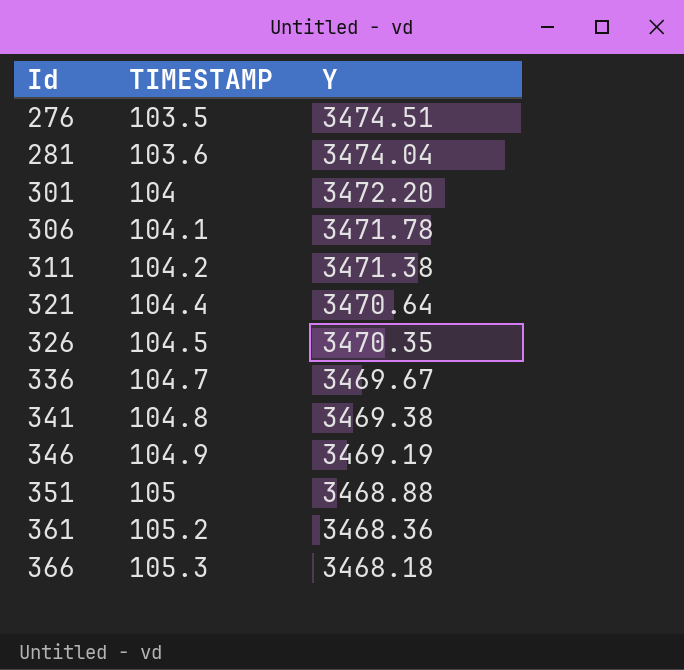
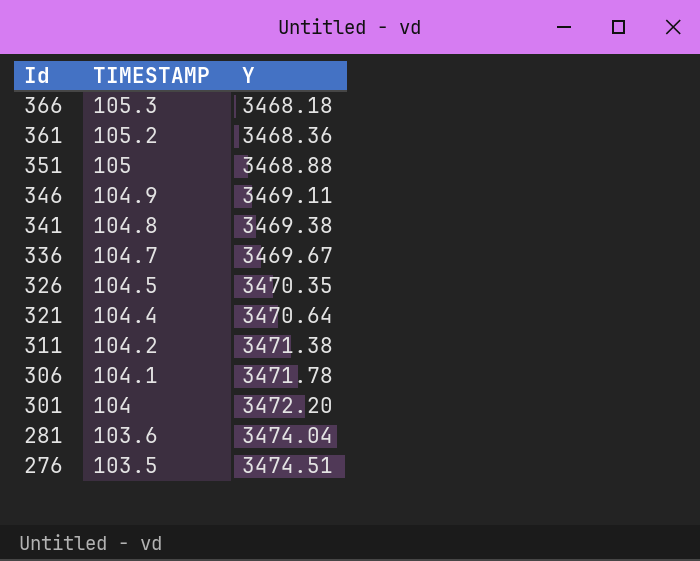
row order: Id ascending -> Id descending
346 | Y: 3469.19 -> 3469.11

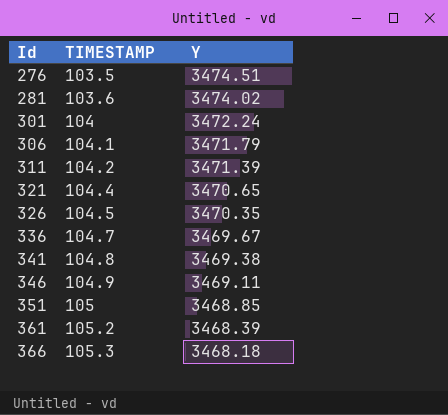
row order: Id descending -> Id ascending
281 | Y: 3474.04 -> 3474.02
301 | Y: 3472.20 -> 3472.24
306 | Y: 3471.78 -> 3471.79
311 | Y: 3471.38 -> 3471.39
321 | Y: 3470.64 -> 3470.65
351 | Y: 3468.88 -> 3468.85
361 | Y: 3468.36 -> 3468.39

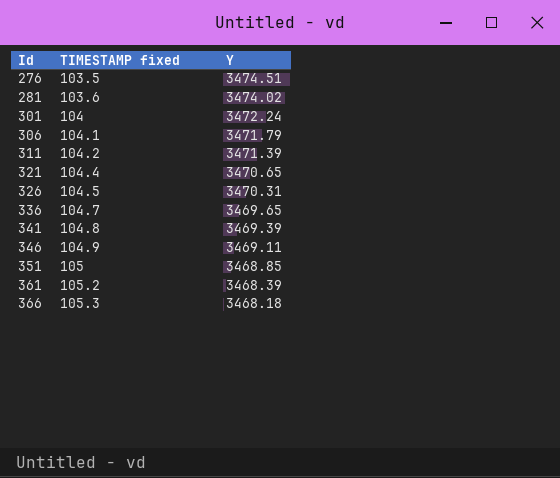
column name: TIMESTAMP -> TIMESTAMP fixed
326 | Y: 3470.35 -> 3470.31
336 | Y: 3469.67 -> 3469.65
341 | Y: 3469.38 -> 3469.39

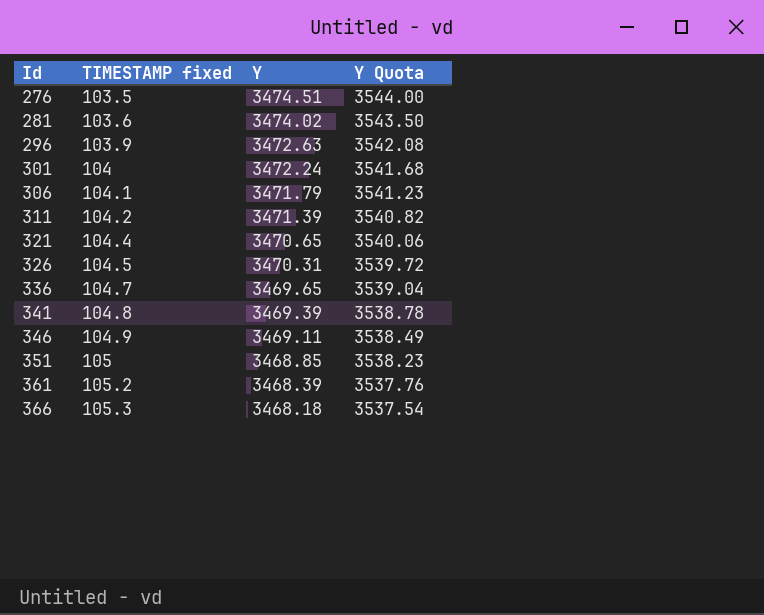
column Y Quota | formula: none -> [Y] * 1.02
row 296: none -> 103.9 | 3472.63 | 3542.08

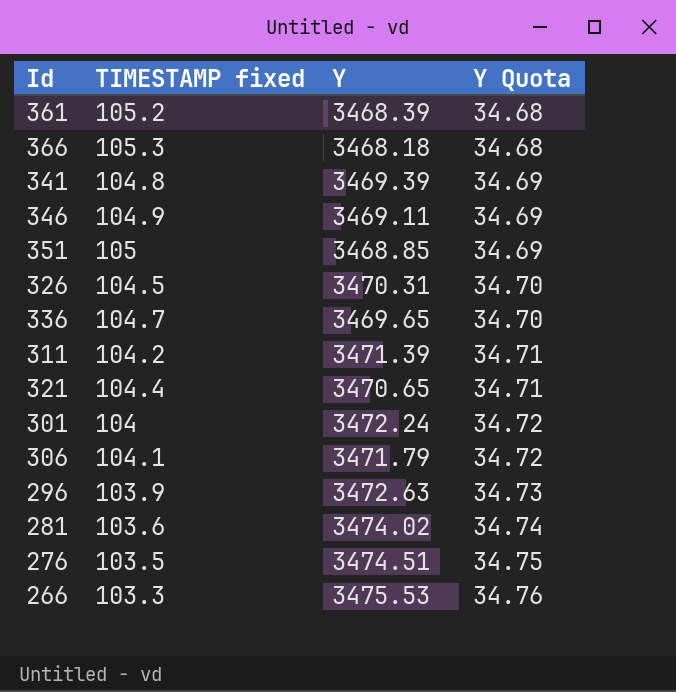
row order: Id ascending -> Y Quota ascending
column Y Quota | formula: [Y] * 1.02 -> [Y] * 0.01
row 266: none -> 103.3 | 3475.53 | 34.76

